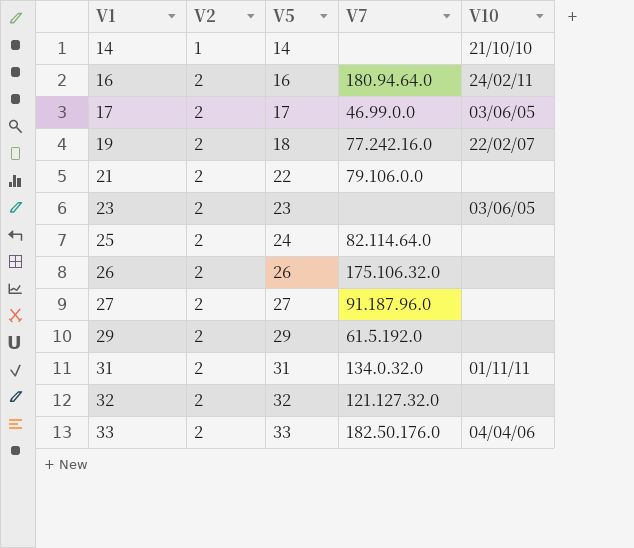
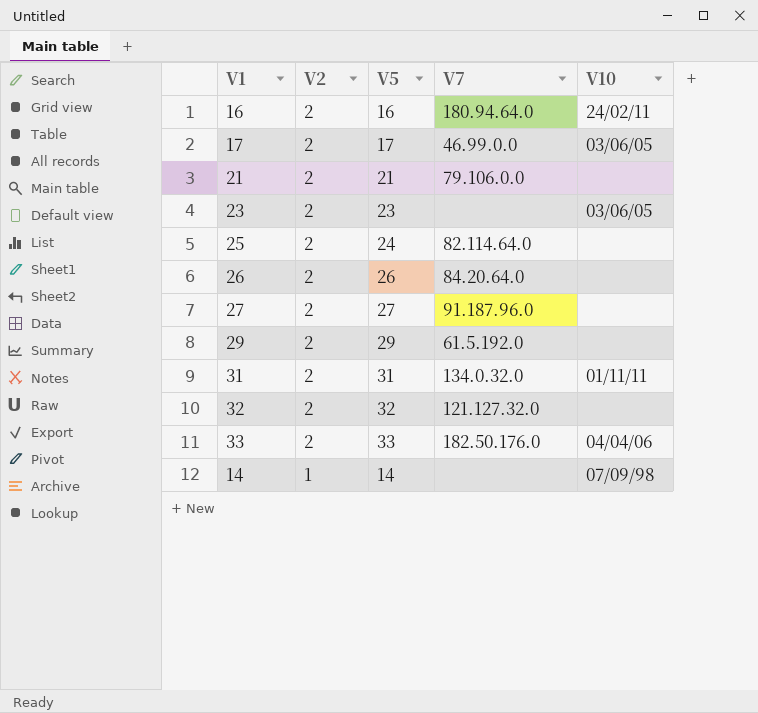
row order: V1 ascending -> V2 descending
row 19: 2 | 18 | 77.242.16.0 | 22/02/07 -> none
21 | V5: 22 -> 21
26 | V7: 175.106.32.0 -> 84.20.64.0
14 | V10: 21/10/10 -> 07/09/98

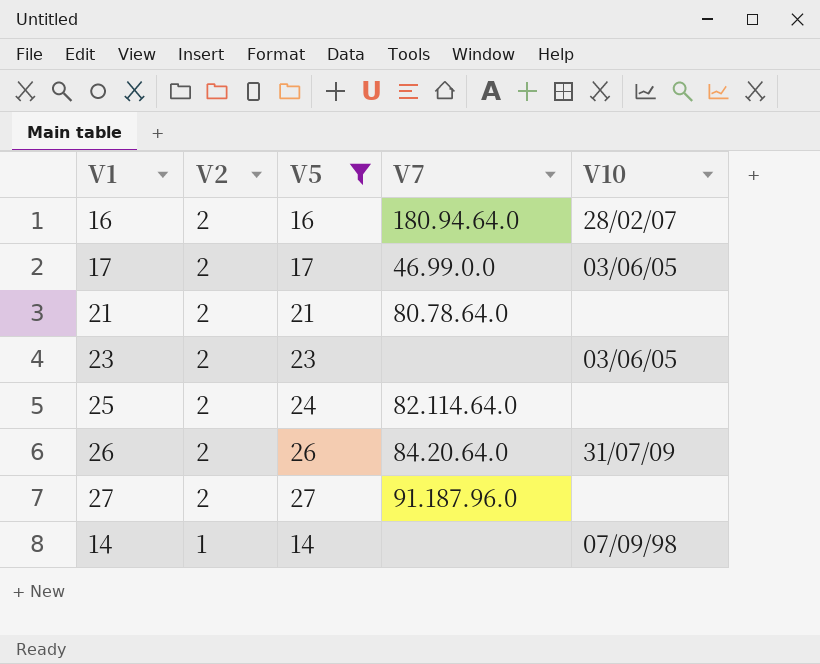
filter: none -> V5 <= 27
16 | V10: 24/02/11 -> 28/02/07
21 | V7: 79.106.0.0 -> 80.78.64.0
26 | V10: none -> 31/07/09

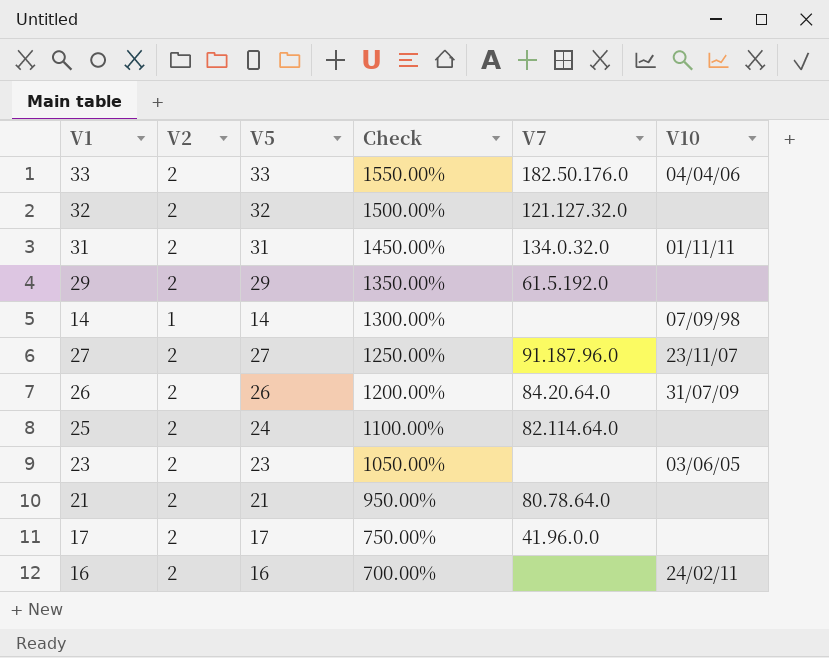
filter: V5 <= 27 -> none
row order: V2 descending -> Check descending
column Check | formula: none -> ([V5] - [V2]) / [V2]
27 | V10: none -> 23/11/07
17 | V7: 46.99.0.0 -> 41.96.0.0
17 | V10: 03/06/05 -> none
16 | V7: 180.94.64.0 -> none
16 | V10: 28/02/07 -> 24/02/11

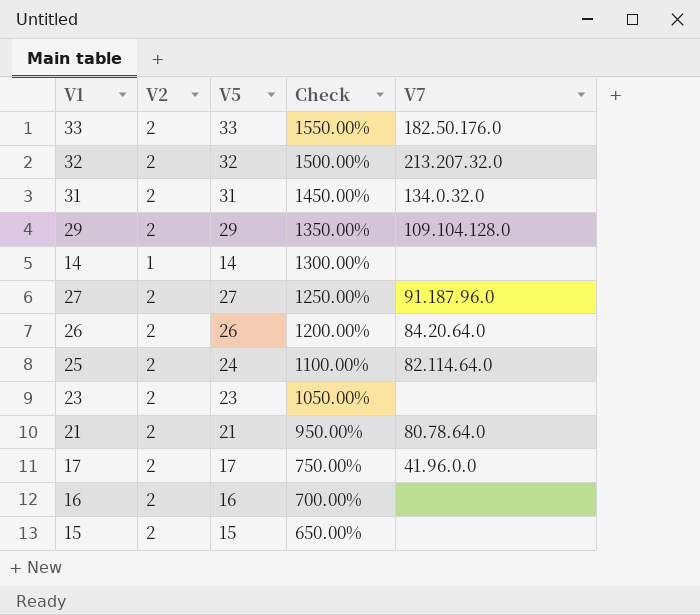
column V10 | position: 6 -> none
32 | V7: 121.127.32.0 -> 213.207.32.0
29 | V7: 61.5.192.0 -> 109.104.128.0
row 15: none -> 2 | 15 | 650.00% | none

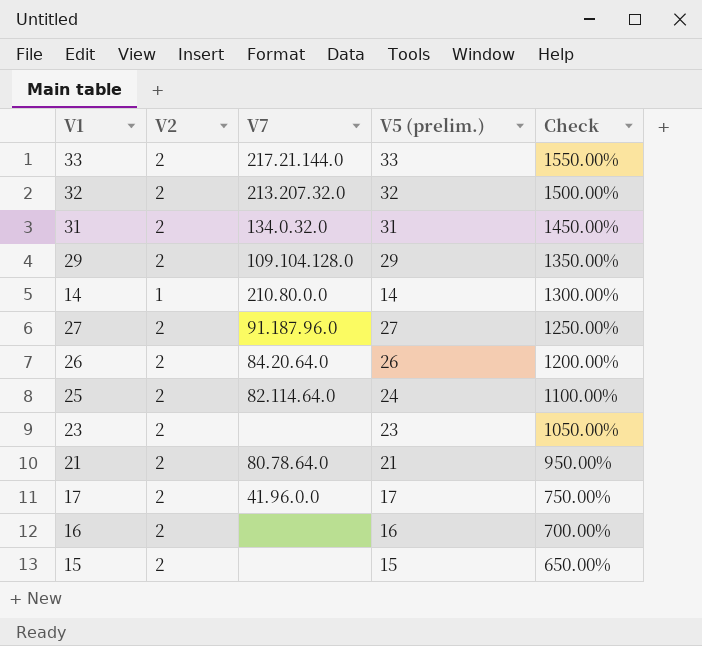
column V7 | position: 5 -> 3
column name: V5 -> V5 (prelim.)
33 | V7: 182.50.176.0 -> 217.21.144.0
14 | V7: none -> 210.80.0.0

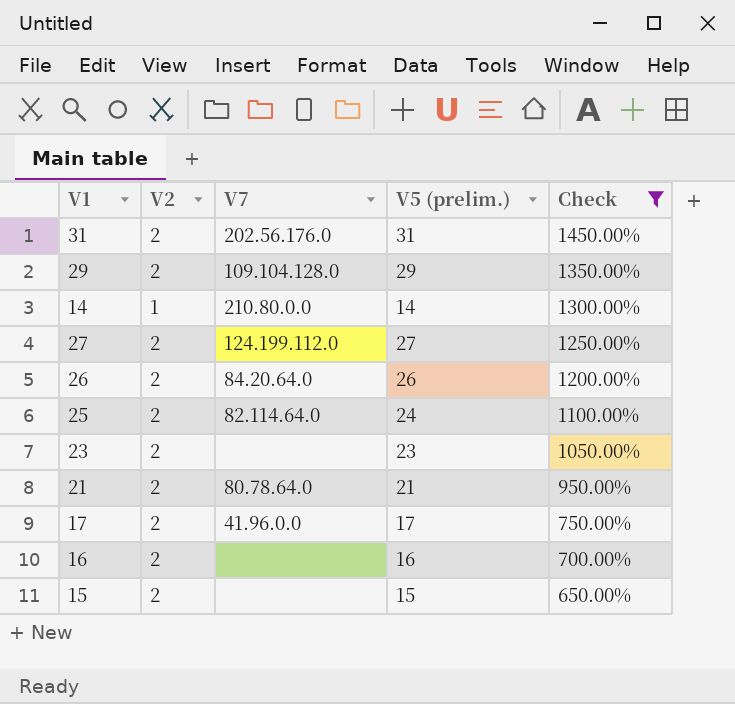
filter: none -> Check <= 1450.00%
31 | V7: 134.0.32.0 -> 202.56.176.0
27 | V7: 91.187.96.0 -> 124.199.112.0

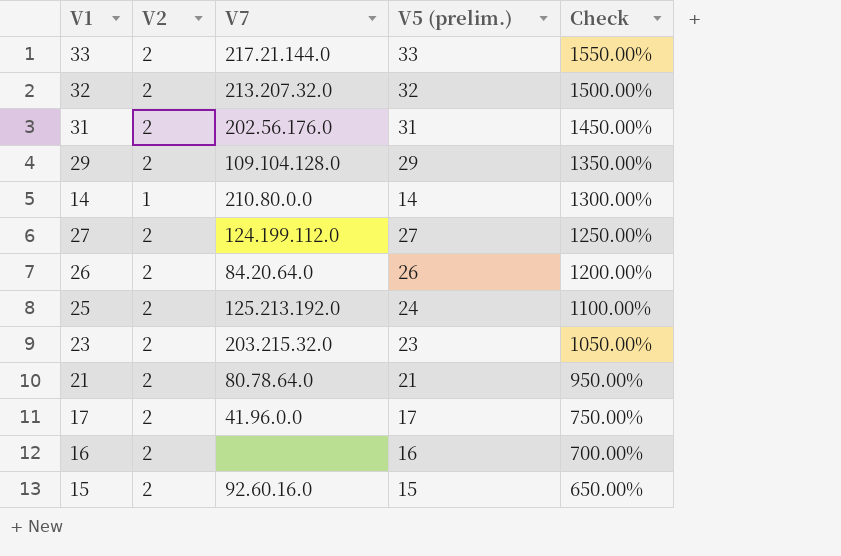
filter: Check <= 1450.00% -> none
25 | V7: 82.114.64.0 -> 125.213.192.0
23 | V7: none -> 203.215.32.0
15 | V7: none -> 92.60.16.0

